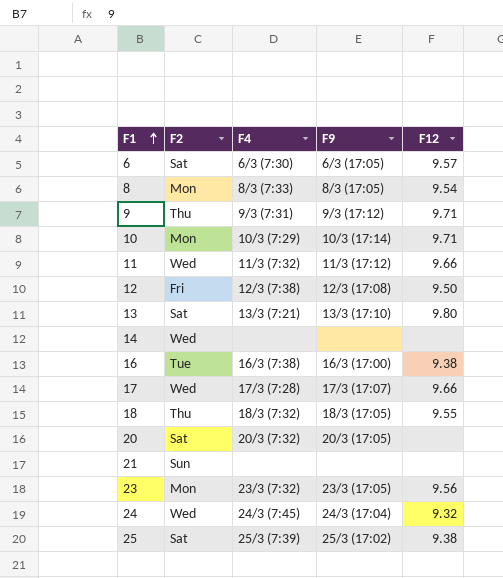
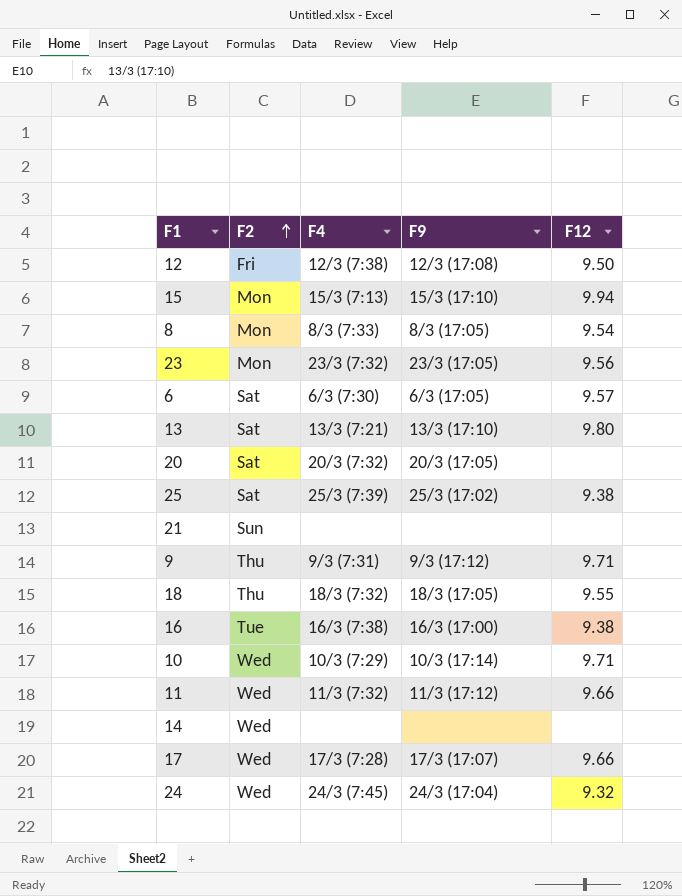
row order: F1 ascending -> F2 ascending
row 15: none -> Mon | 15/3 (7:13) | 15/3 (17:10) | 9.94
10 | F2: Mon -> Wed

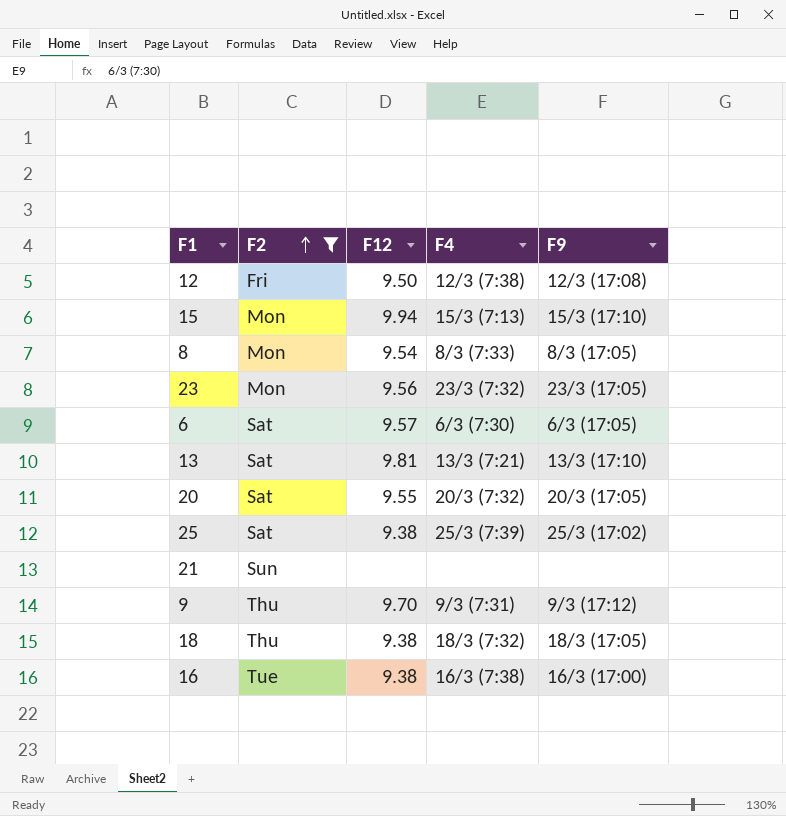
filter: none -> F2 != Wed
column F12 | position: 5 -> 3
13 | F12: 9.80 -> 9.81
20 | F12: none -> 9.55
9 | F12: 9.71 -> 9.70
18 | F12: 9.55 -> 9.38

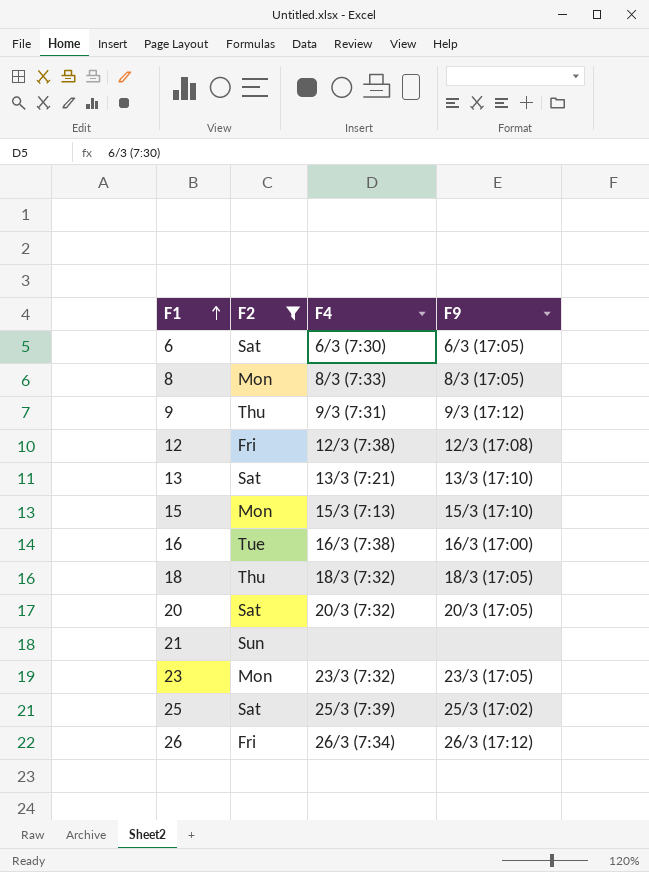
row order: F2 ascending -> F1 ascending
column F12 | position: 3 -> none
row 26: none -> Fri | 26/3 (7:34) | 26/3 (17:12)

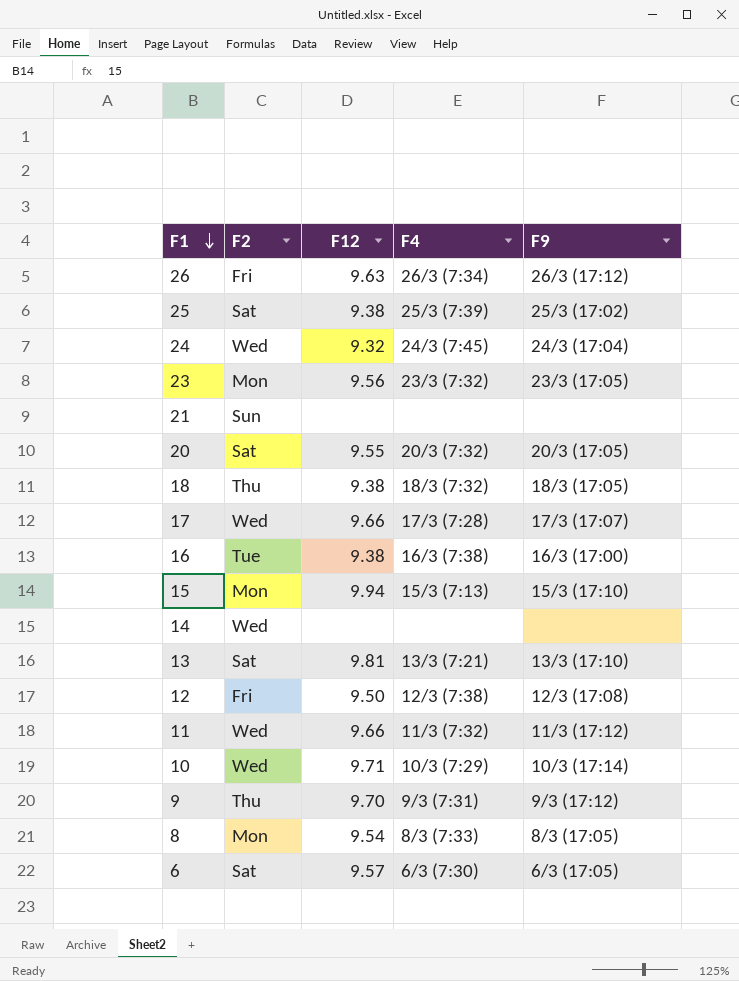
filter: F2 != Wed -> none
row order: F1 ascending -> F1 descending
column F12 | position: none -> 3

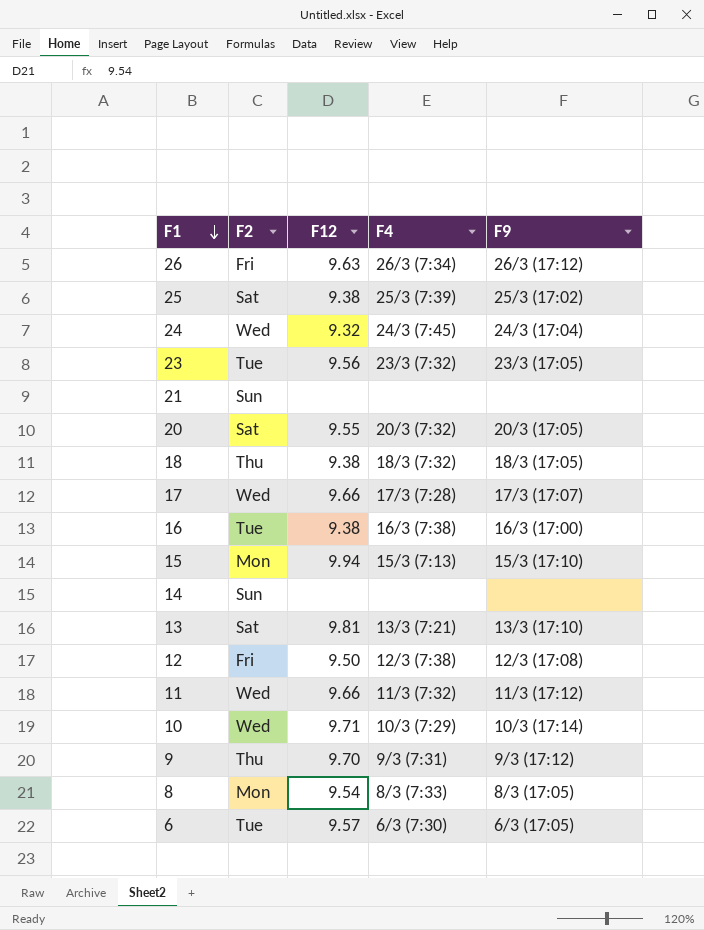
23 | F2: Mon -> Tue
14 | F2: Wed -> Sun
6 | F2: Sat -> Tue

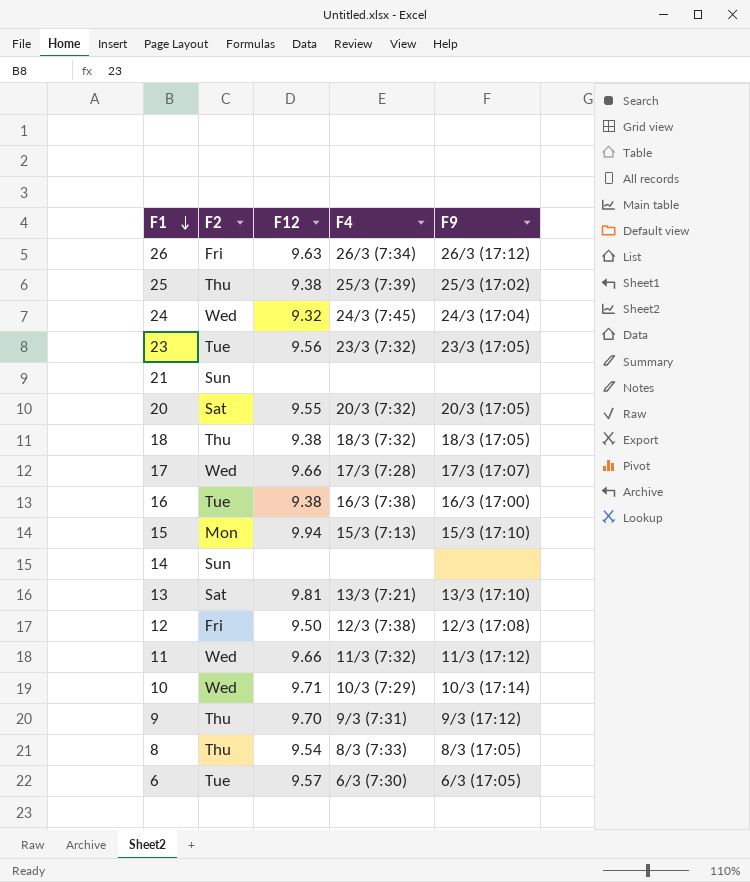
25 | F2: Sat -> Thu
8 | F2: Mon -> Thu

